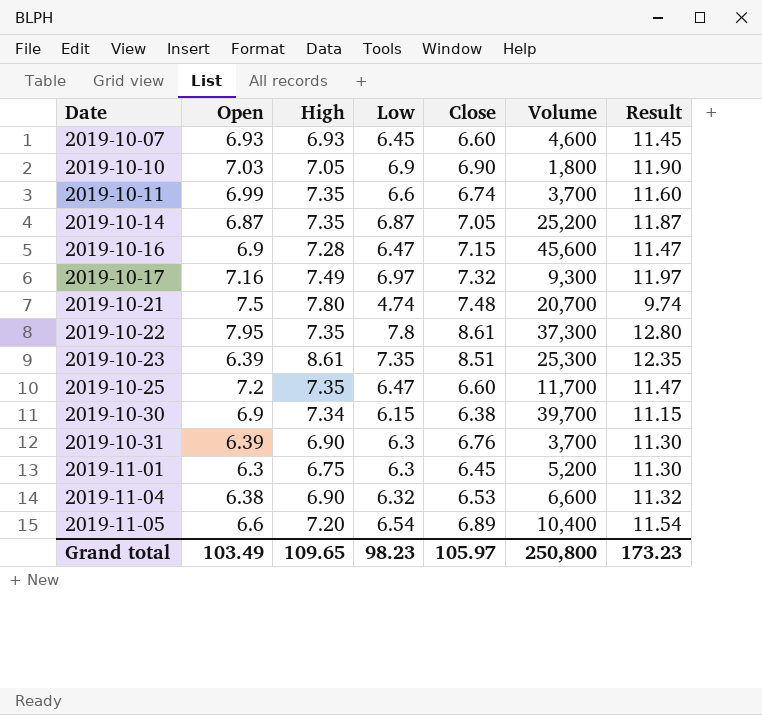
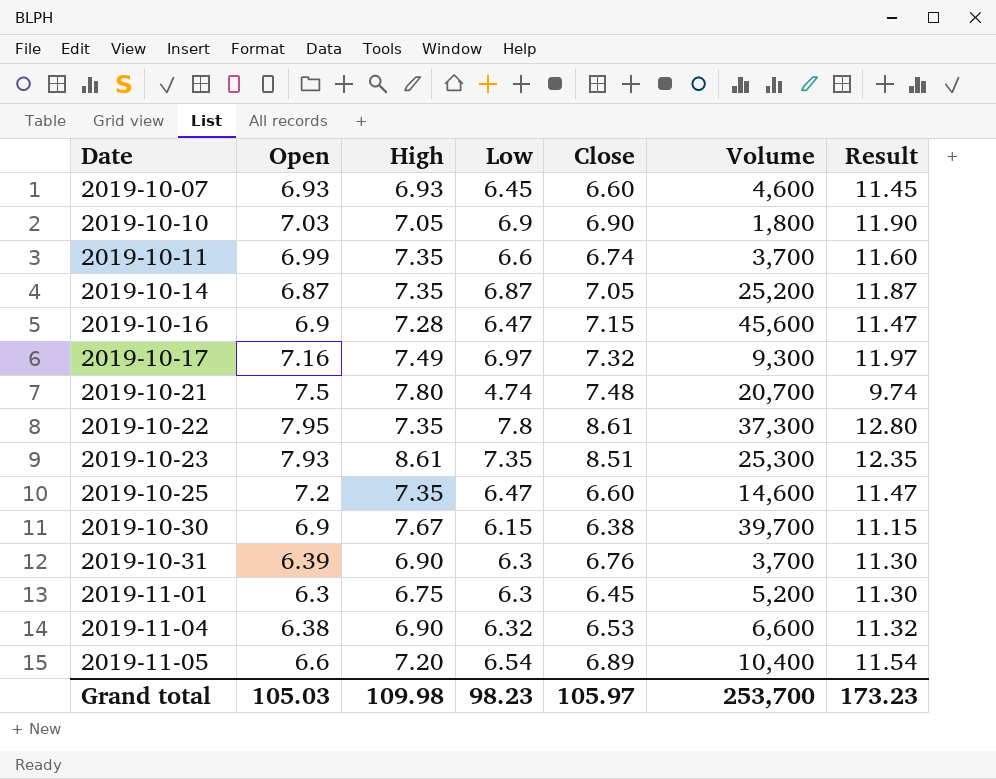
2019-10-23 | Open: 6.39 -> 7.93
2019-10-25 | Volume: 11,700 -> 14,600
2019-10-30 | High: 7.34 -> 7.67
Grand total | Open: 103.49 -> 105.03
Grand total | High: 109.65 -> 109.98
Grand total | Volume: 250,800 -> 253,700

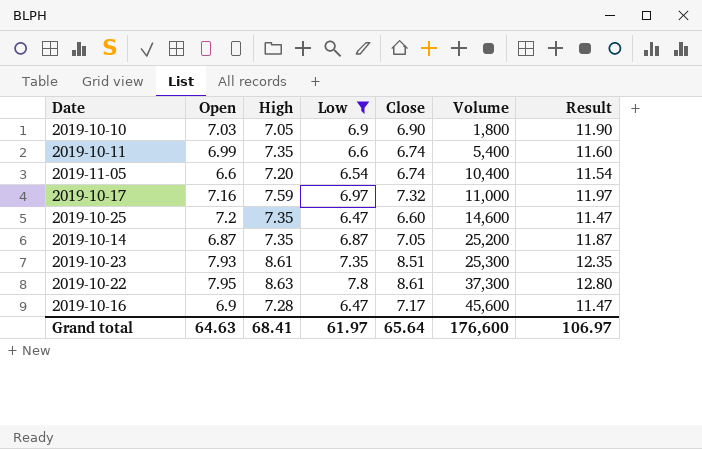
filter: none -> Low >= 6.47
row order: Date ascending -> Volume ascending
2019-10-11 | Volume: 3,700 -> 5,400
2019-11-05 | Close: 6.89 -> 6.74
2019-10-17 | High: 7.49 -> 7.59
2019-10-17 | Volume: 9,300 -> 11,000
2019-10-22 | High: 7.35 -> 8.63
2019-10-16 | Close: 7.15 -> 7.17
Grand total | Open: 105.03 -> 64.63
Grand total | High: 109.98 -> 68.41
Grand total | Low: 98.23 -> 61.97
Grand total | Close: 105.97 -> 65.64
Grand total | Volume: 253,700 -> 176,600
Grand total | Result: 173.23 -> 106.97

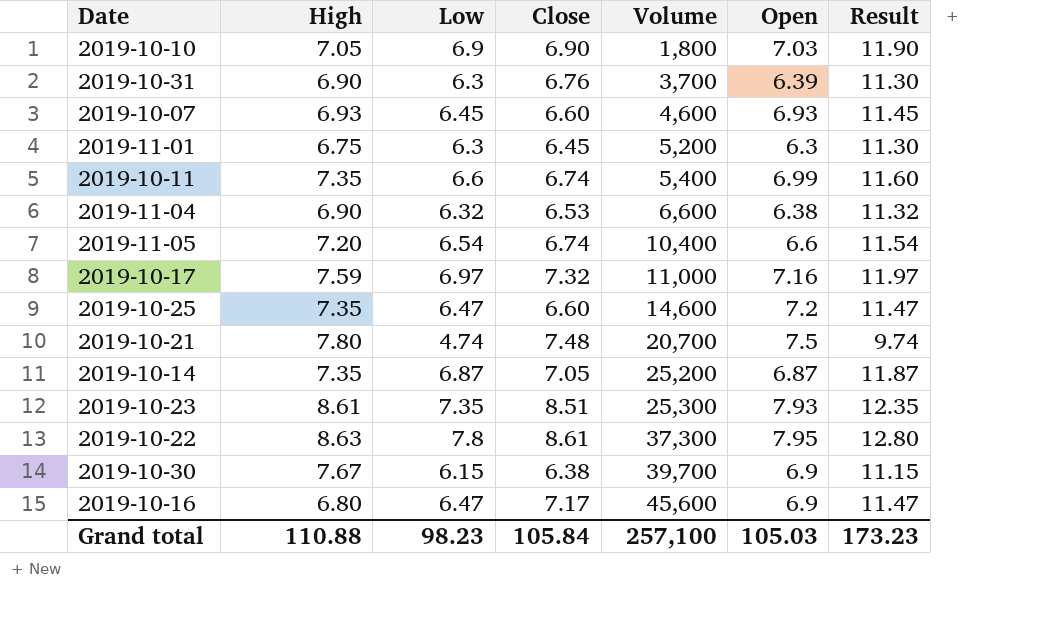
filter: Low >= 6.47 -> none
column Open | position: 2 -> 6
2019-10-16 | High: 7.28 -> 6.80
Grand total | High: 68.41 -> 110.88
Grand total | Low: 61.97 -> 98.23
Grand total | Close: 65.64 -> 105.84
Grand total | Volume: 176,600 -> 257,100
Grand total | Open: 64.63 -> 105.03
Grand total | Result: 106.97 -> 173.23

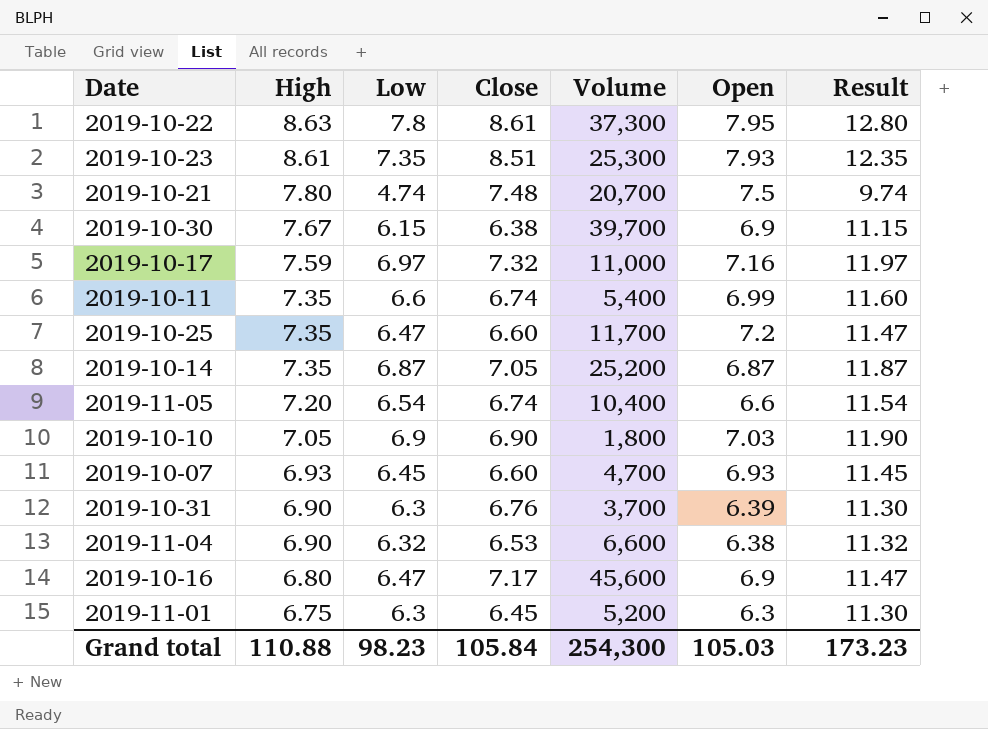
row order: Volume ascending -> High descending
2019-10-25 | Volume: 14,600 -> 11,700
2019-10-07 | Volume: 4,600 -> 4,700
Grand total | Volume: 257,100 -> 254,300

